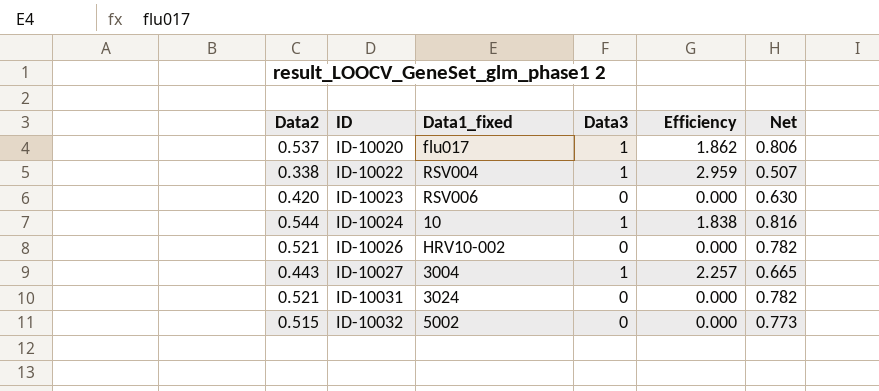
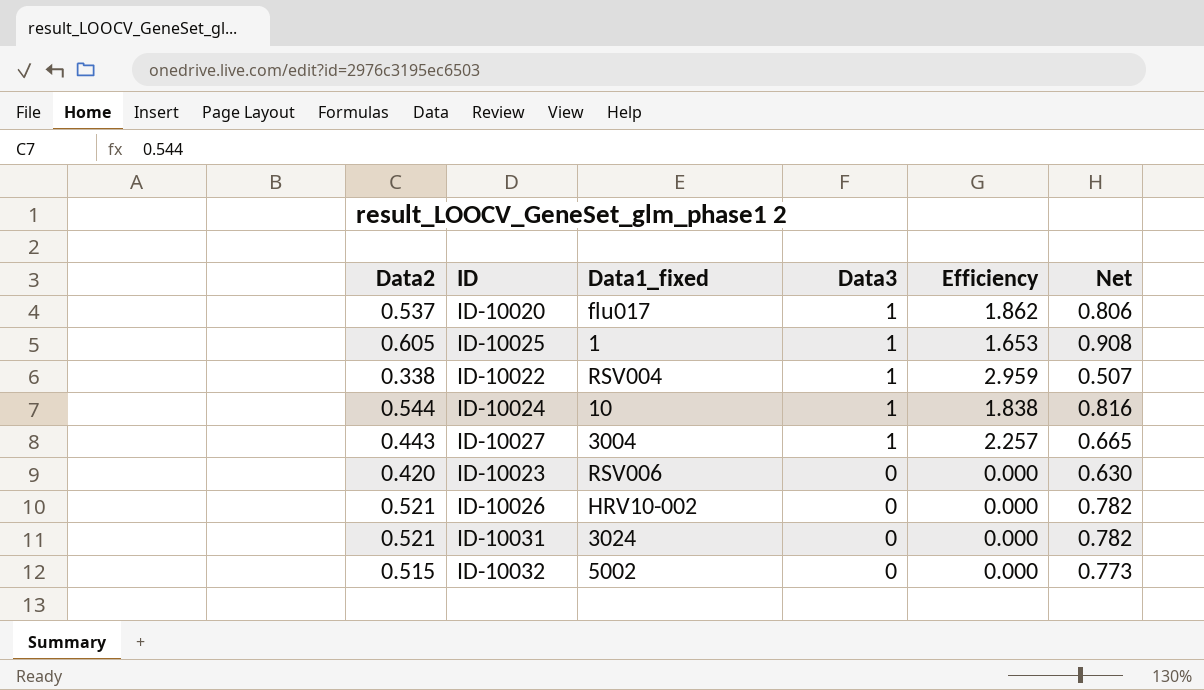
row order: ID ascending -> Data3 descending
row ID-10025: none -> 0.605 | 1 | 1 | 1.653 | 0.908

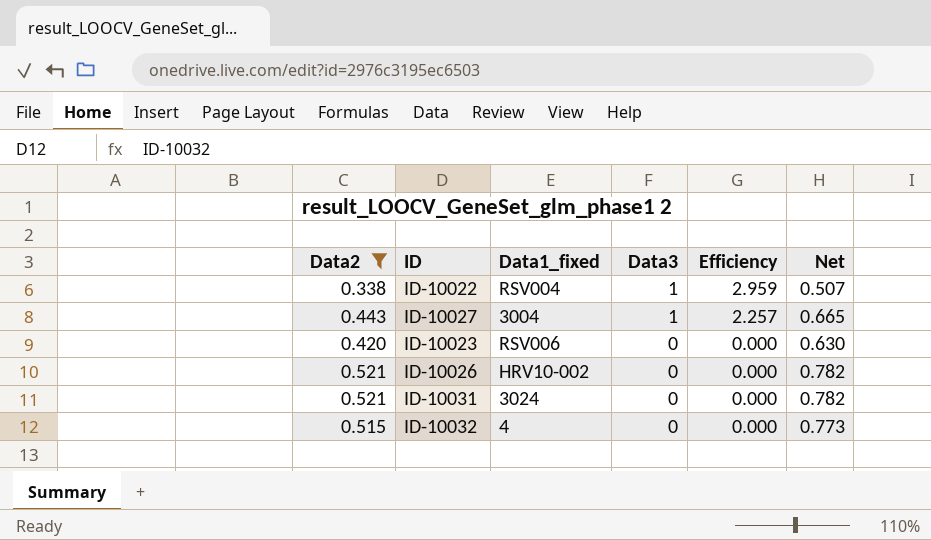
filter: none -> Data2 <= 0.521
ID-10032 | Data1_fixed: 5002 -> 4

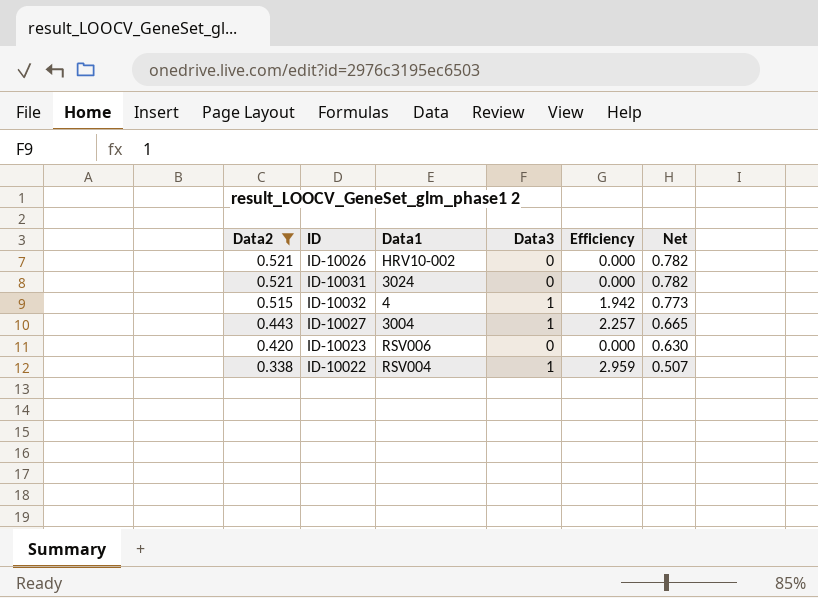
row order: Data3 descending -> Data2 descending
column name: Data1_fixed -> Data1
ID-10032 | Data3: 0 -> 1
ID-10032 | Efficiency: 0.000 -> 1.942

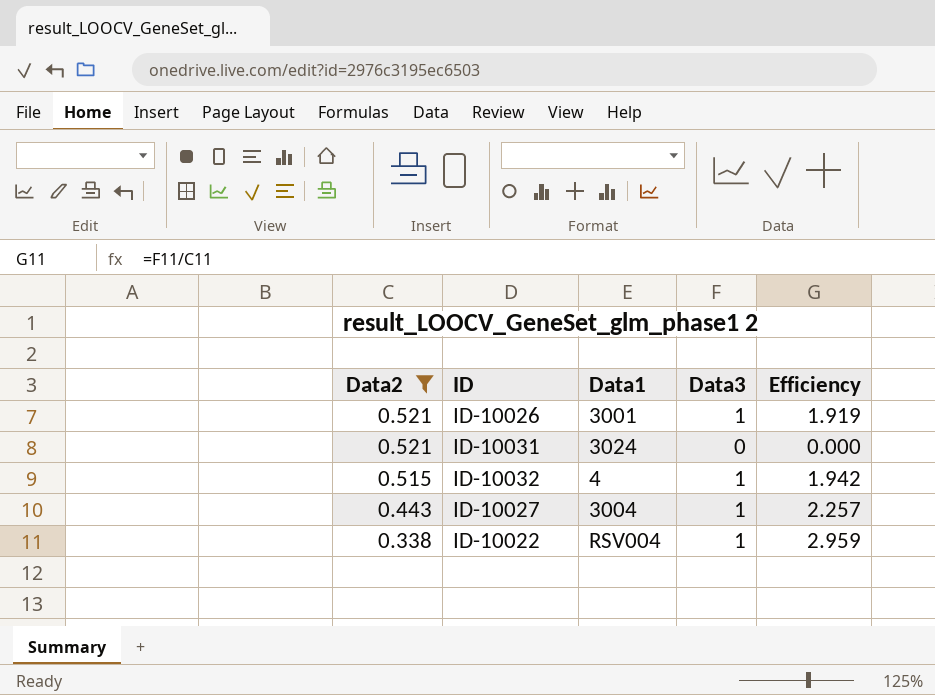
column Net | formula: [Data2] * 1.5 -> none
row ID-10023: 0.420 | RSV006 | 0 | 0.000 | 0.630 -> none
ID-10026 | Data1: HRV10-002 -> 3001
ID-10026 | Data3: 0 -> 1
ID-10026 | Efficiency: 0.000 -> 1.919

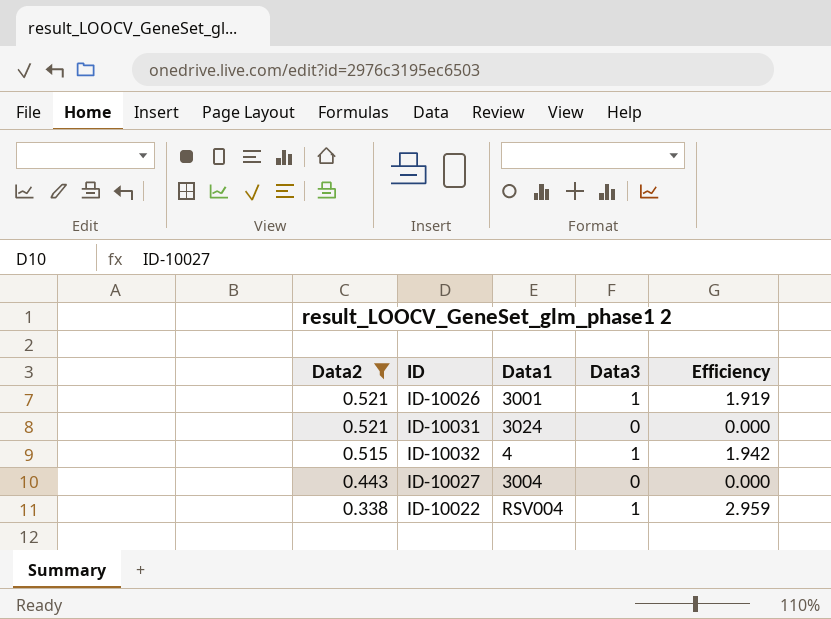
ID-10027 | Data3: 1 -> 0
ID-10027 | Efficiency: 2.257 -> 0.000

